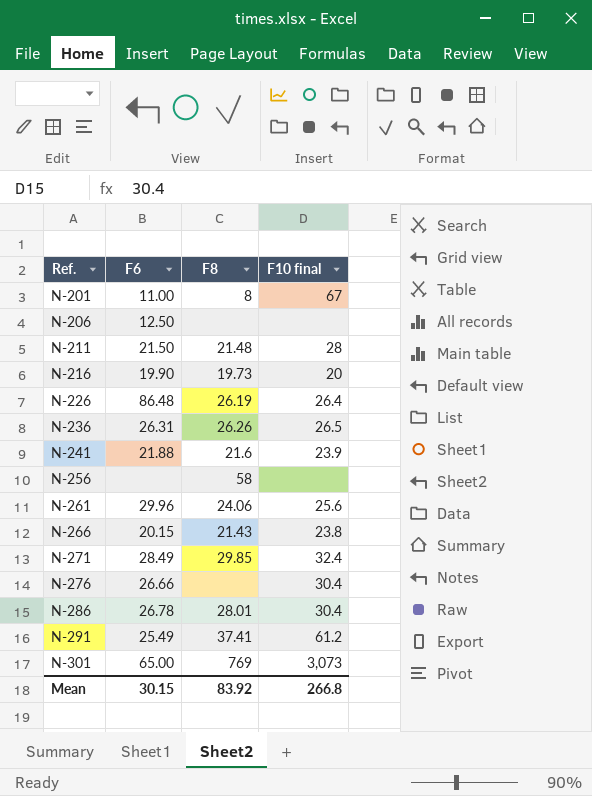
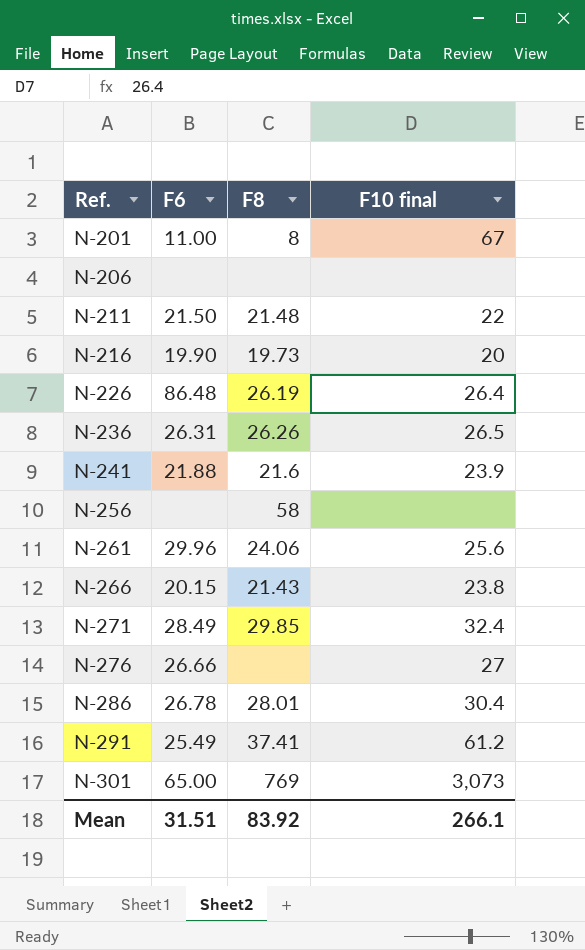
N-206 | F6: 12.50 -> none
N-211 | F10 final: 28 -> 22
N-276 | F10 final: 30.4 -> 27
Mean | F6: 30.15 -> 31.51
Mean | F10 final: 266.8 -> 266.1

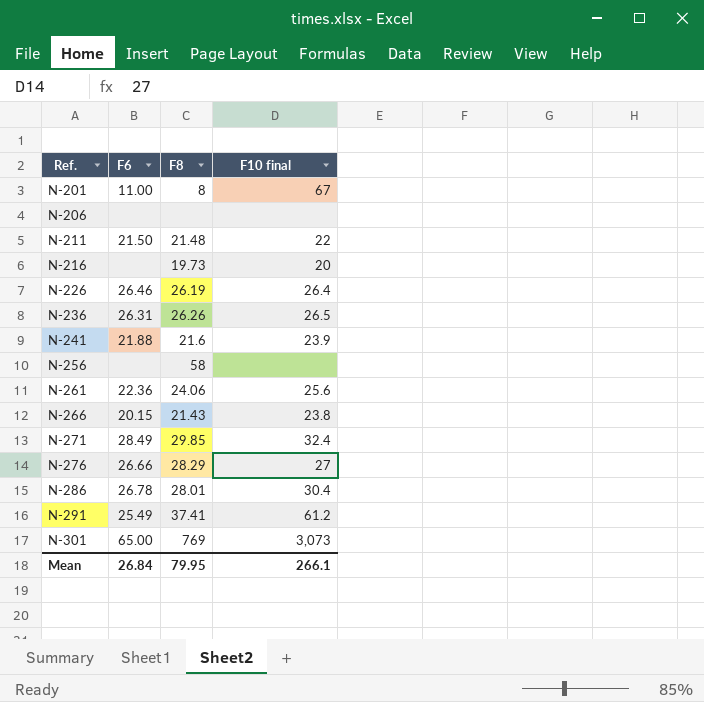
N-216 | F6: 19.90 -> none
N-226 | F6: 86.48 -> 26.46
N-261 | F6: 29.96 -> 22.36
N-276 | F8: none -> 28.29
Mean | F6: 31.51 -> 26.84
Mean | F8: 83.92 -> 79.95

